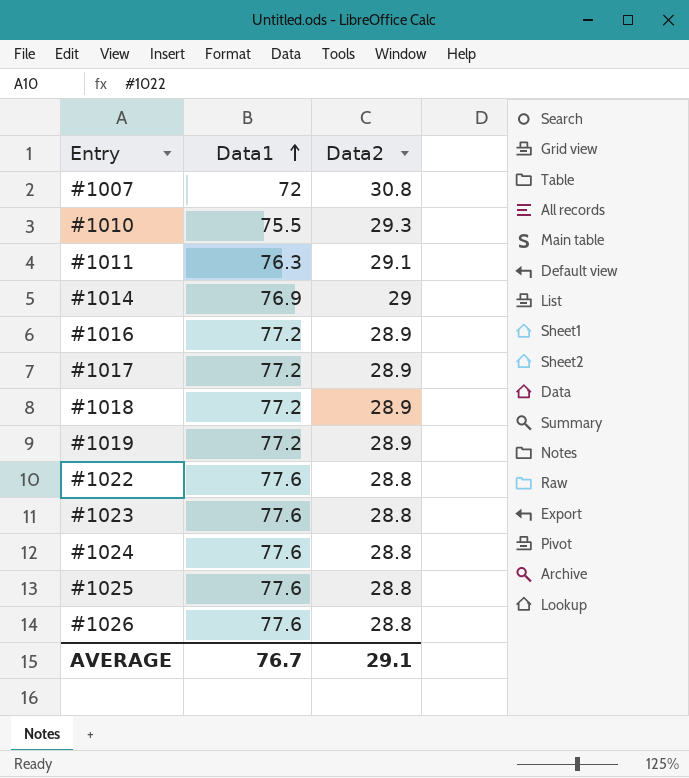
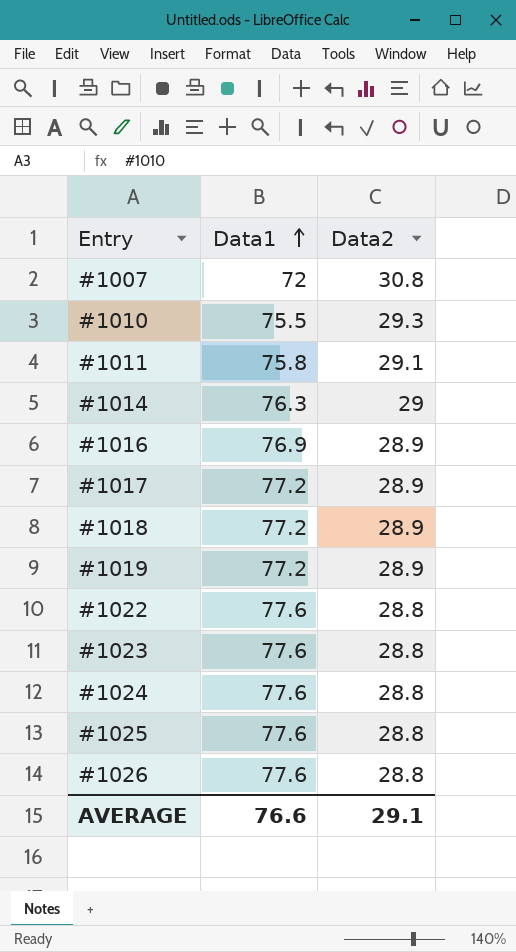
#1011 | Data1: 76.3 -> 75.8
#1014 | Data1: 76.9 -> 76.3
#1016 | Data1: 77.2 -> 76.9
AVERAGE | Data1: 76.7 -> 76.6

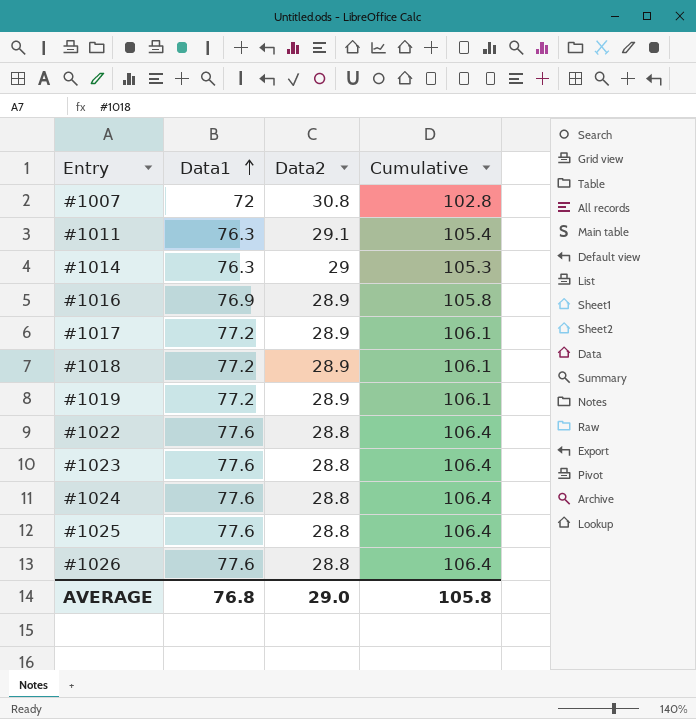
column Cumulative | formula: none -> [Data1] + [Data2]
row #1010: 75.5 | 29.3 -> none
#1011 | Data1: 75.8 -> 76.3
AVERAGE | Data1: 76.6 -> 76.8
AVERAGE | Data2: 29.1 -> 29.0

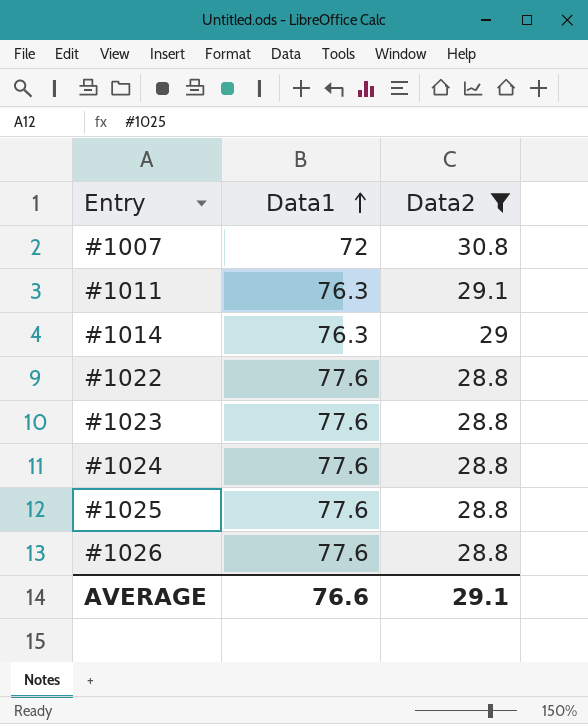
filter: none -> Data2 != 28.9
column Cumulative | formula: [Data1] + [Data2] -> none
AVERAGE | Data1: 76.8 -> 76.6
AVERAGE | Data2: 29.0 -> 29.1

